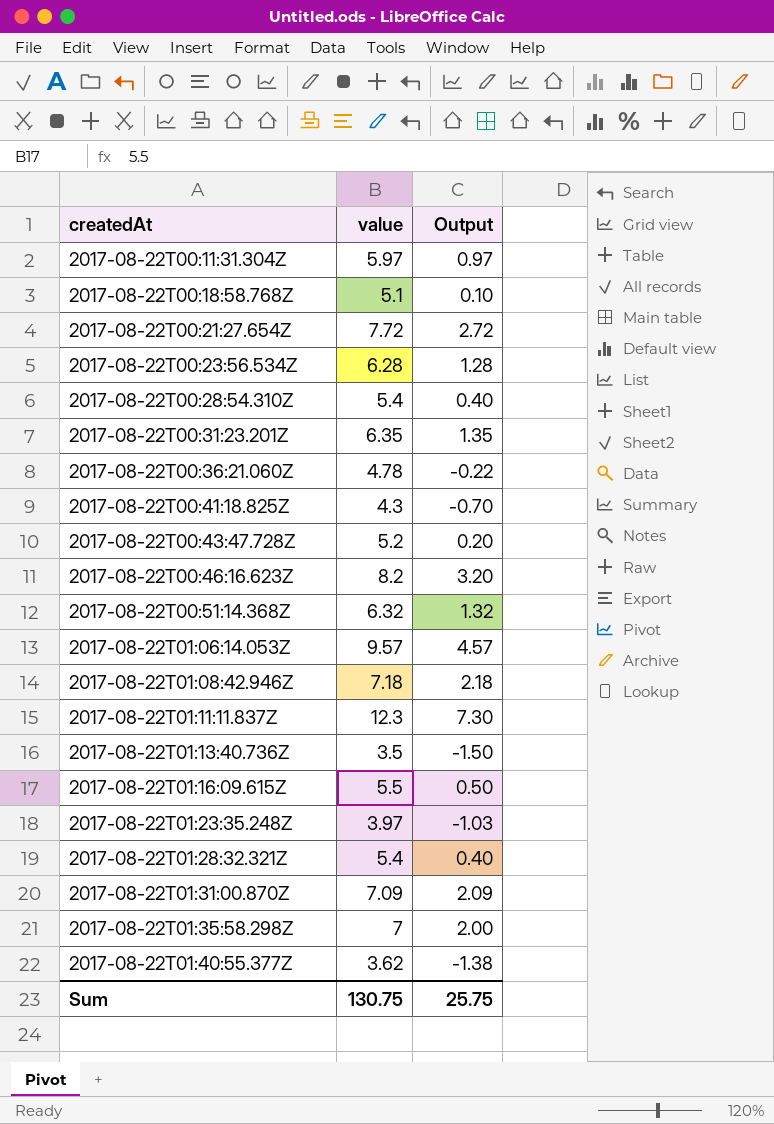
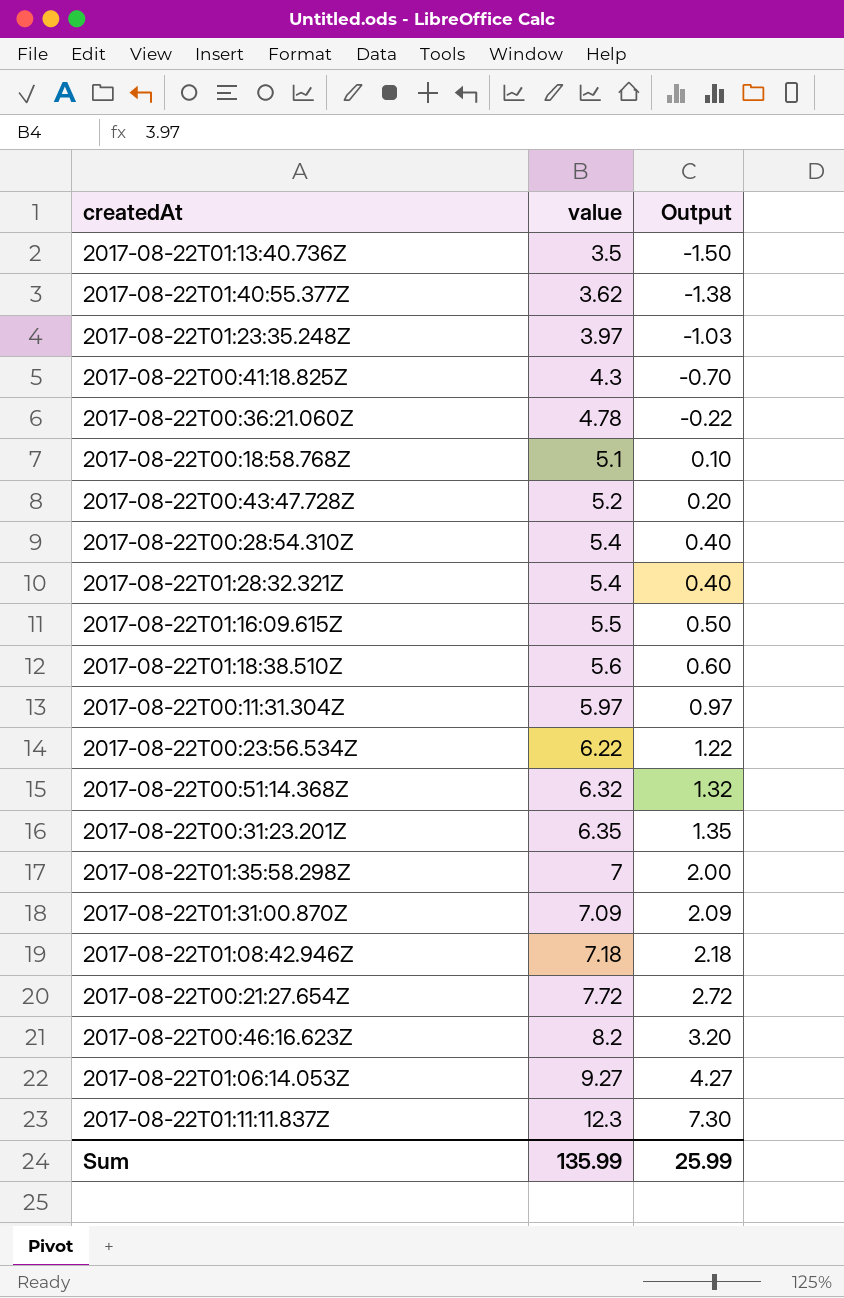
row order: createdAt ascending -> value ascending
row 2017-08-22T01:18:38.510Z: none -> 5.6 | 0.60
2017-08-22T00:23:56.534Z | value: 6.28 -> 6.22
2017-08-22T00:23:56.534Z | Output: 1.28 -> 1.22
2017-08-22T01:06:14.053Z | value: 9.57 -> 9.27
2017-08-22T01:06:14.053Z | Output: 4.57 -> 4.27
Sum | value: 130.75 -> 135.99
Sum | Output: 25.75 -> 25.99

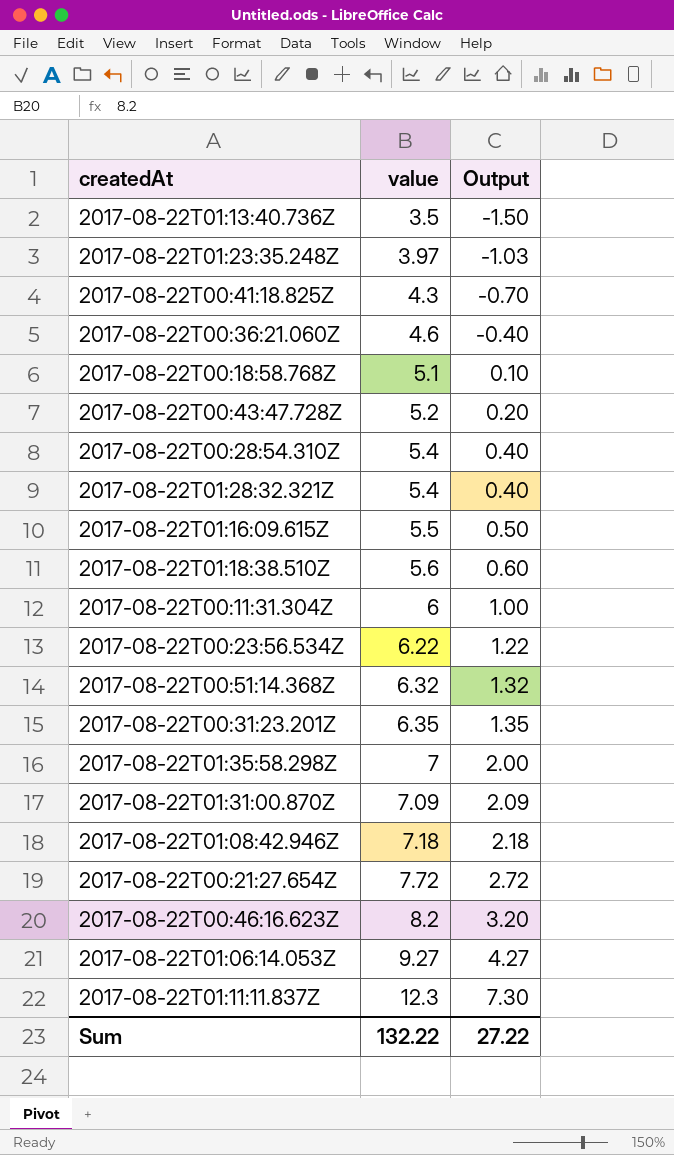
row 2017-08-22T01:40:55.377Z: 3.62 | -1.38 -> none
2017-08-22T00:36:21.060Z | value: 4.78 -> 4.6
2017-08-22T00:36:21.060Z | Output: -0.22 -> -0.40
2017-08-22T00:11:31.304Z | value: 5.97 -> 6
2017-08-22T00:11:31.304Z | Output: 0.97 -> 1.00
Sum | value: 135.99 -> 132.22
Sum | Output: 25.99 -> 27.22

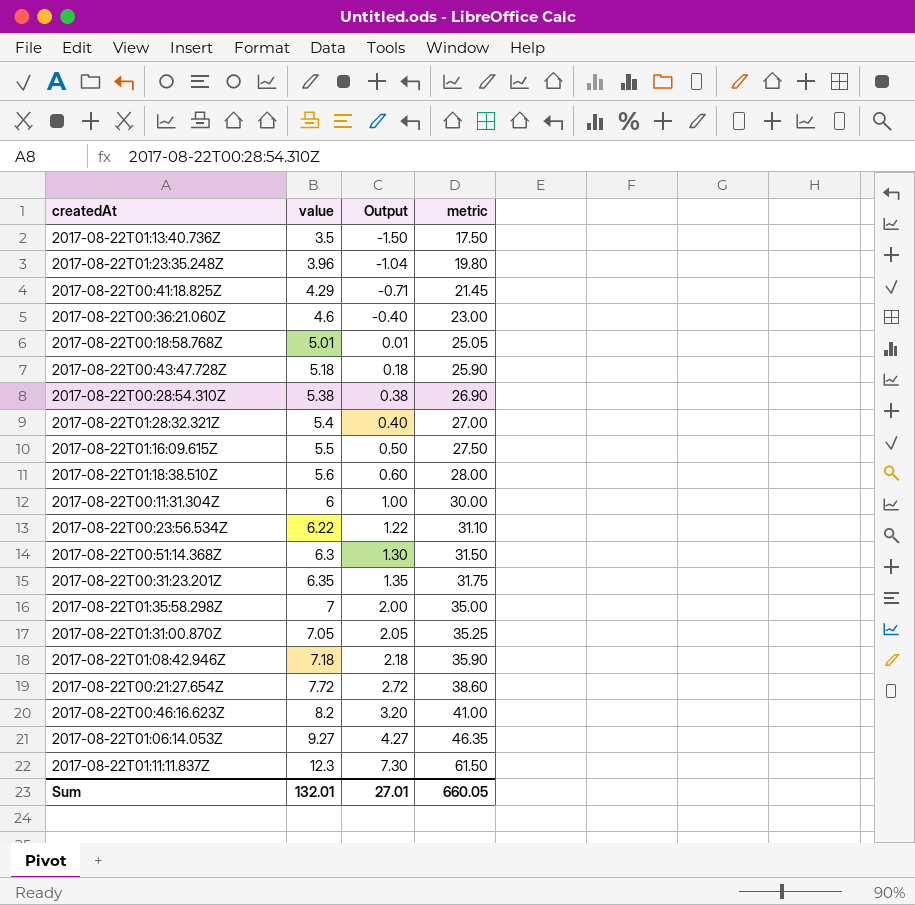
column metric | formula: none -> [value] * 5
2017-08-22T01:23:35.248Z | value: 3.97 -> 3.96
2017-08-22T01:23:35.248Z | Output: -1.03 -> -1.04
2017-08-22T00:41:18.825Z | value: 4.3 -> 4.29
2017-08-22T00:41:18.825Z | Output: -0.70 -> -0.71
2017-08-22T00:18:58.768Z | value: 5.1 -> 5.01
2017-08-22T00:18:58.768Z | Output: 0.10 -> 0.01
2017-08-22T00:43:47.728Z | value: 5.2 -> 5.18
2017-08-22T00:43:47.728Z | Output: 0.20 -> 0.18
2017-08-22T00:28:54.310Z | value: 5.4 -> 5.38
2017-08-22T00:28:54.310Z | Output: 0.40 -> 0.38
2017-08-22T00:51:14.368Z | value: 6.32 -> 6.3
2017-08-22T00:51:14.368Z | Output: 1.32 -> 1.30
2017-08-22T01:31:00.870Z | value: 7.09 -> 7.05
2017-08-22T01:31:00.870Z | Output: 2.09 -> 2.05
Sum | value: 132.22 -> 132.01
Sum | Output: 27.22 -> 27.01

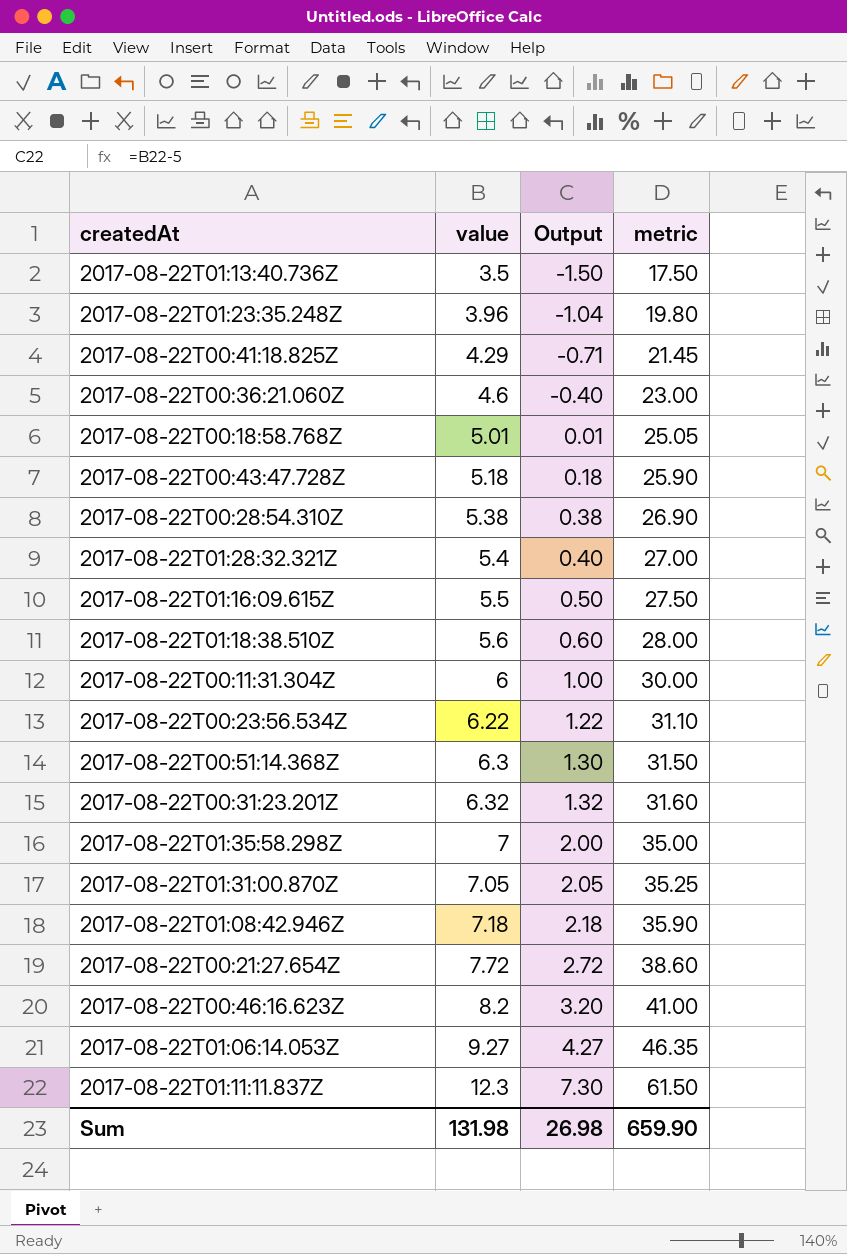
2017-08-22T00:31:23.201Z | value: 6.35 -> 6.32
2017-08-22T00:31:23.201Z | Output: 1.35 -> 1.32
2017-08-22T00:31:23.201Z | metric: 31.75 -> 31.60
Sum | value: 132.01 -> 131.98
Sum | Output: 27.01 -> 26.98
Sum | metric: 660.05 -> 659.90

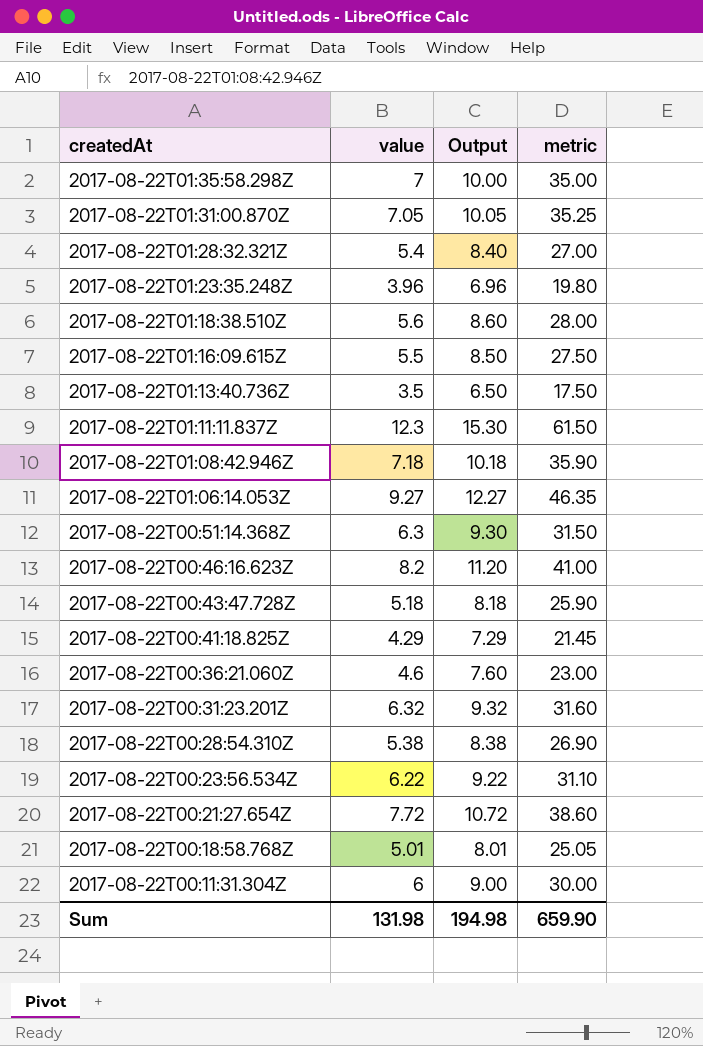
row order: value ascending -> createdAt descending
column Output | formula: [value] - 5 -> [value] + 3
Sum | Output: 26.98 -> 194.98

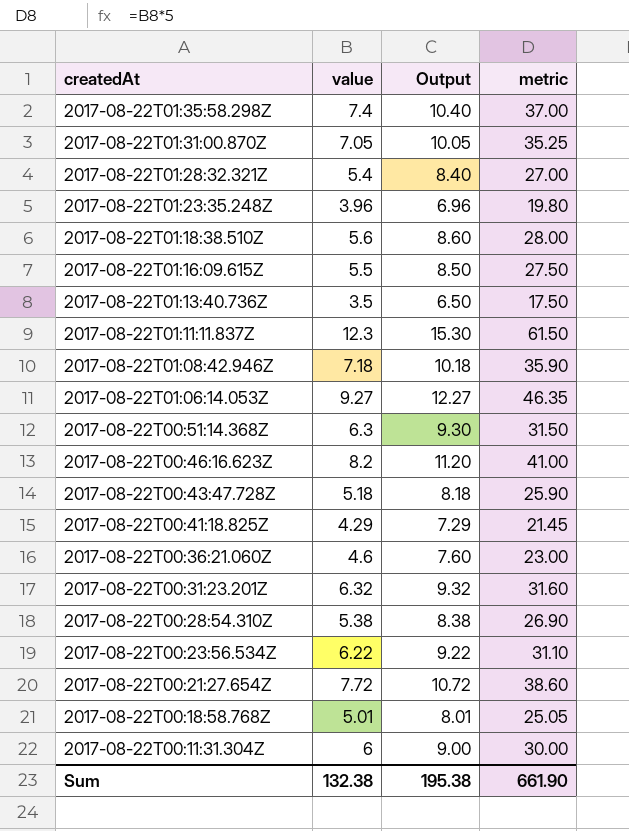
2017-08-22T01:35:58.298Z | value: 7 -> 7.4
2017-08-22T01:35:58.298Z | Output: 10.00 -> 10.40
2017-08-22T01:35:58.298Z | metric: 35.00 -> 37.00
Sum | value: 131.98 -> 132.38
Sum | Output: 194.98 -> 195.38
Sum | metric: 659.90 -> 661.90

